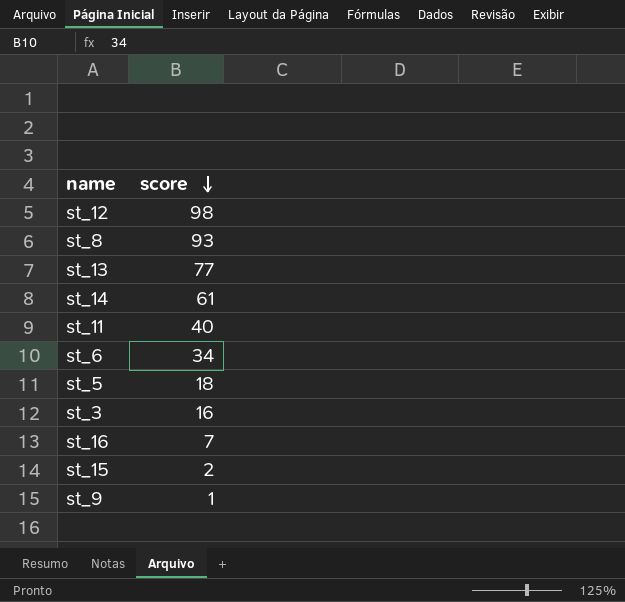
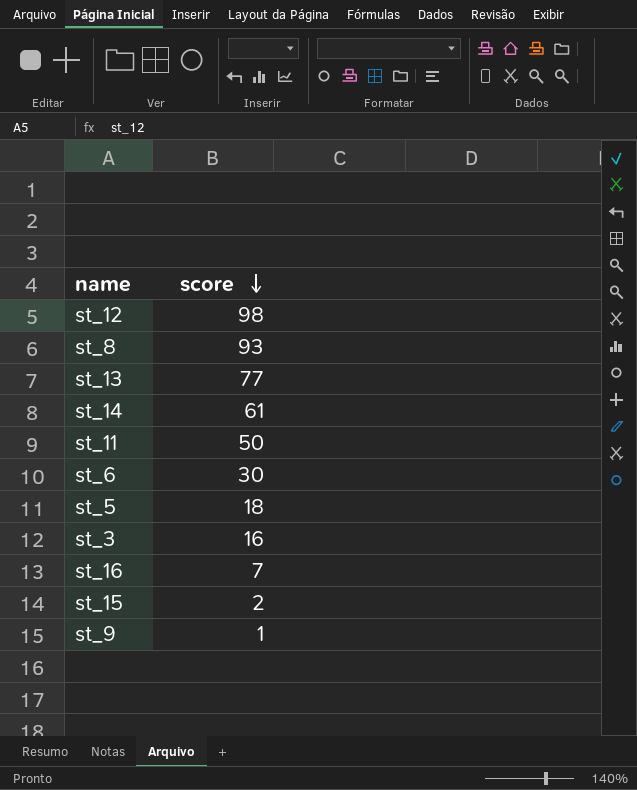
st_11 | score: 40 -> 50
st_6 | score: 34 -> 30

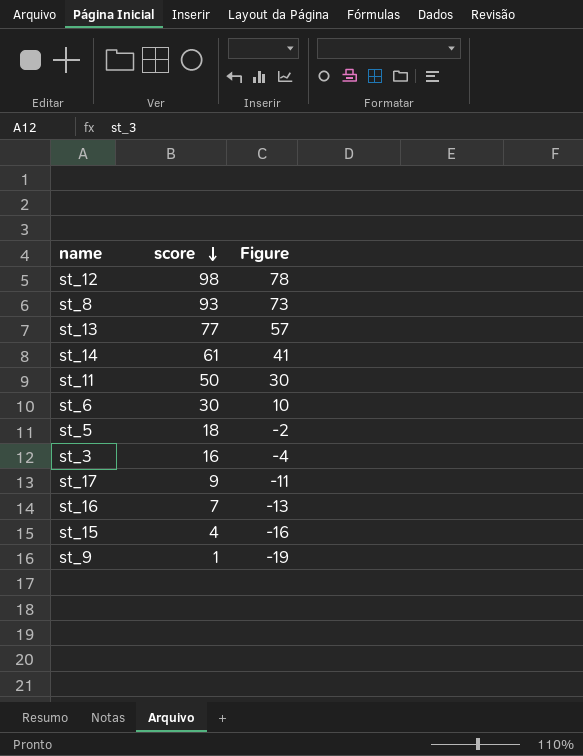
column Figure | formula: none -> [score] - 20
row st_17: none -> 9 | -11
st_15 | score: 2 -> 4

